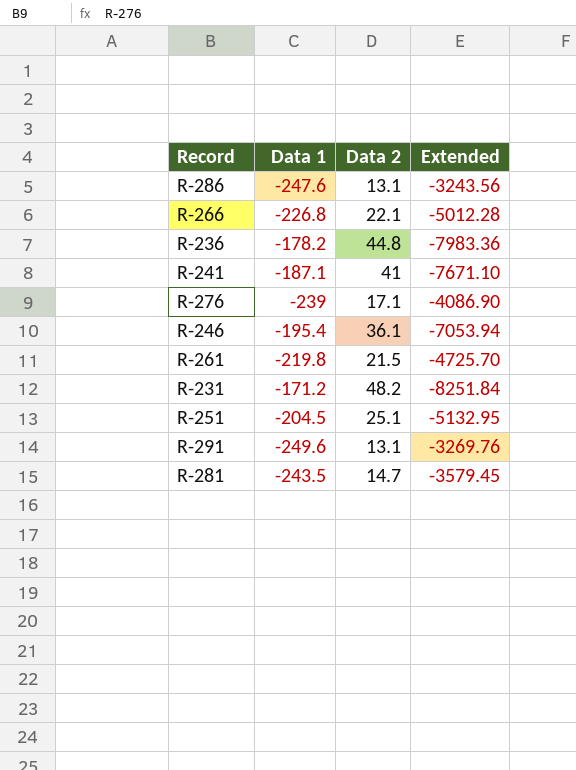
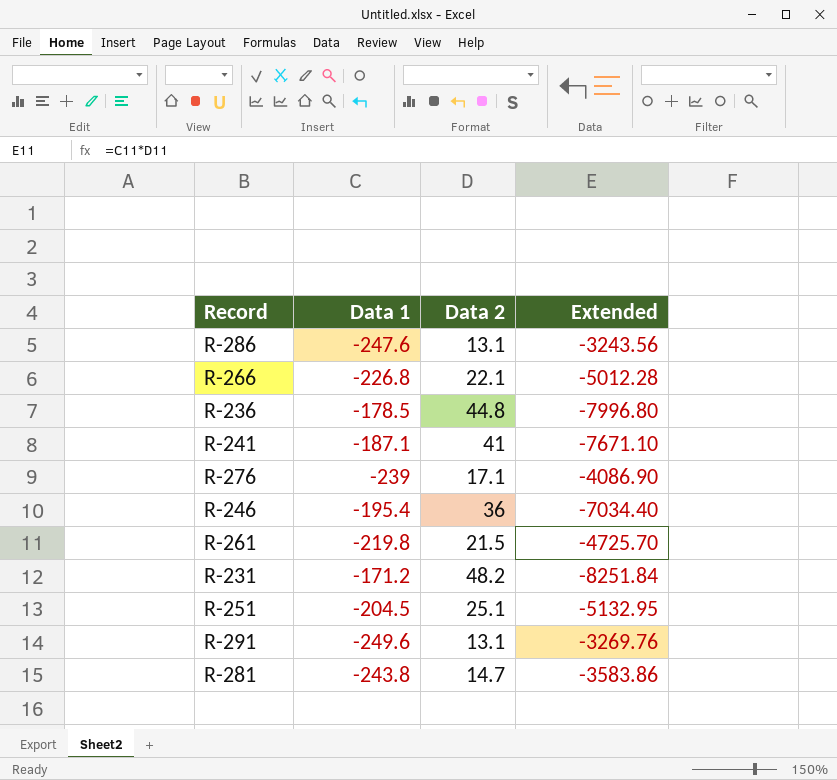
R-236 | Data 1: -178.2 -> -178.5
R-236 | Extended: -7983.36 -> -7996.80
R-246 | Data 2: 36.1 -> 36
R-246 | Extended: -7053.94 -> -7034.40
R-281 | Data 1: -243.5 -> -243.8
R-281 | Extended: -3579.45 -> -3583.86

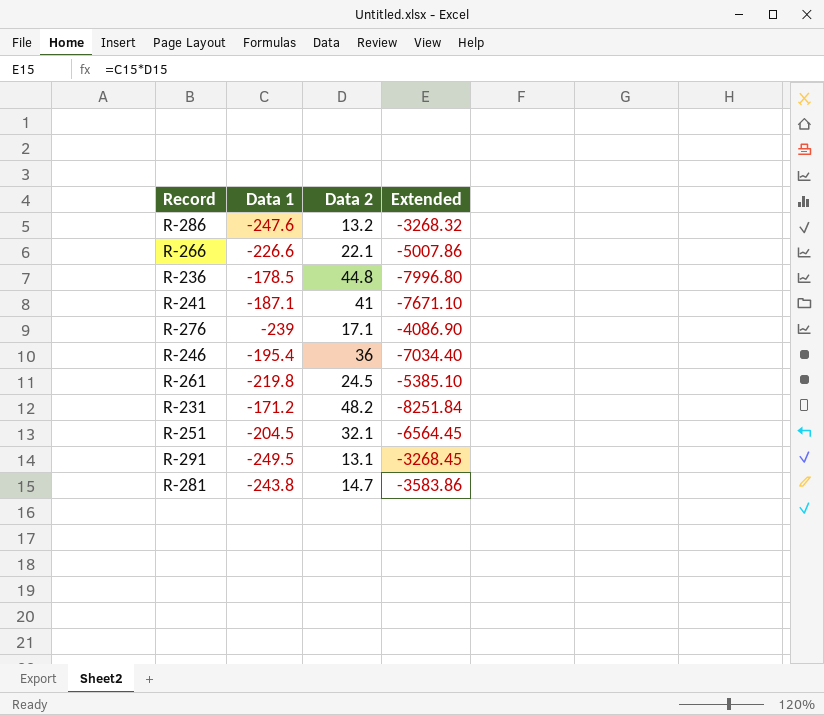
R-286 | Data 2: 13.1 -> 13.2
R-286 | Extended: -3243.56 -> -3268.32
R-266 | Data 1: -226.8 -> -226.6
R-266 | Extended: -5012.28 -> -5007.86
R-261 | Data 2: 21.5 -> 24.5
R-261 | Extended: -4725.70 -> -5385.10
R-251 | Data 2: 25.1 -> 32.1
R-251 | Extended: -5132.95 -> -6564.45
R-291 | Data 1: -249.6 -> -249.5
R-291 | Extended: -3269.76 -> -3268.45

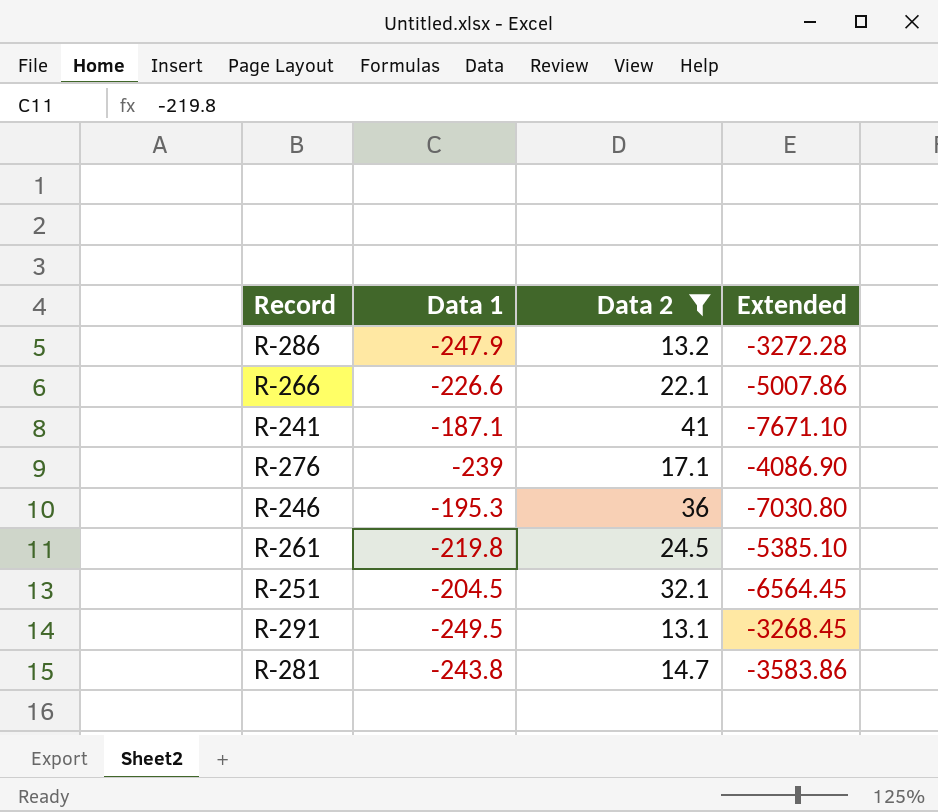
filter: none -> Data 2 <= 41
R-286 | Data 1: -247.6 -> -247.9
R-286 | Extended: -3268.32 -> -3272.28
R-246 | Data 1: -195.4 -> -195.3
R-246 | Extended: -7034.40 -> -7030.80

